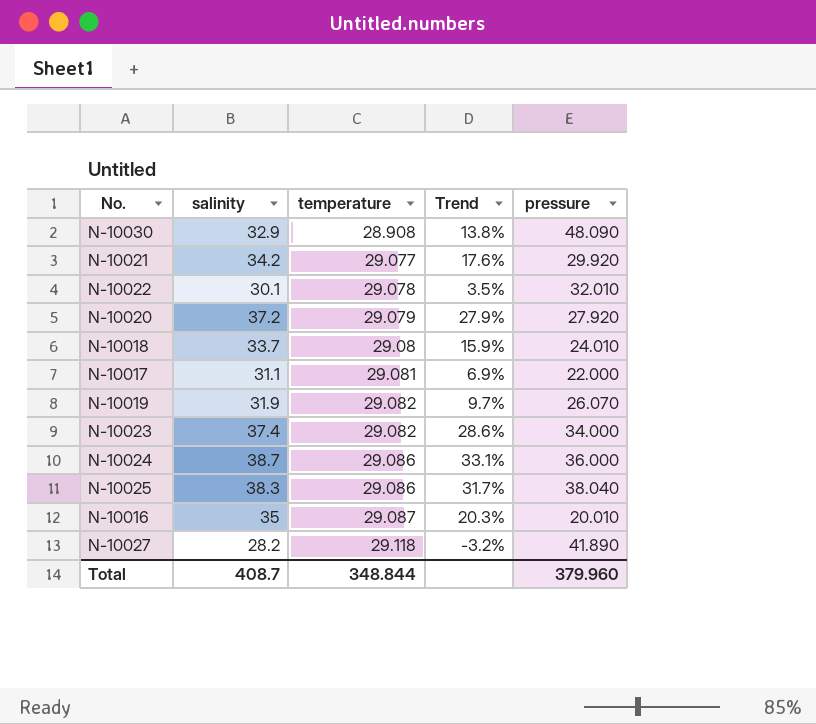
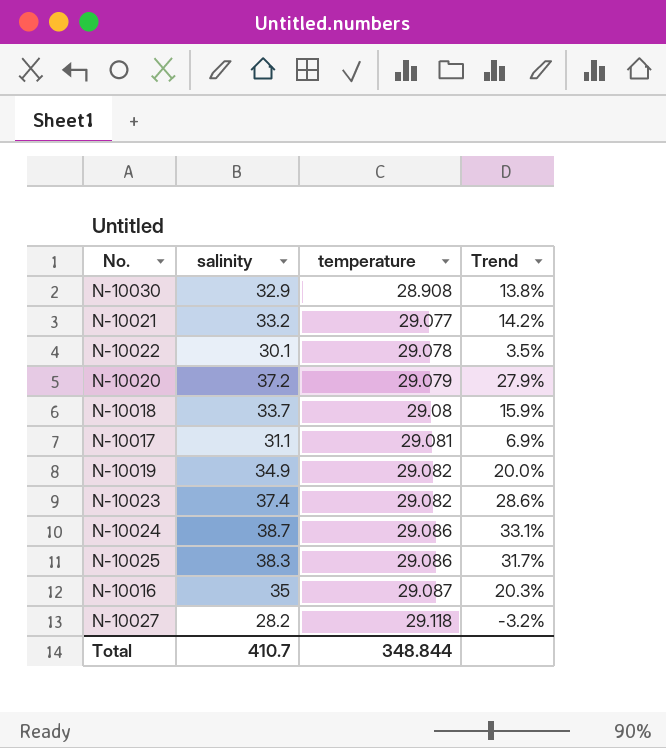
column pressure | position: 5 -> none
N-10021 | salinity: 34.2 -> 33.2
N-10021 | Trend: 17.6% -> 14.2%
N-10019 | salinity: 31.9 -> 34.9
N-10019 | Trend: 9.7% -> 20.0%
Total | salinity: 408.7 -> 410.7

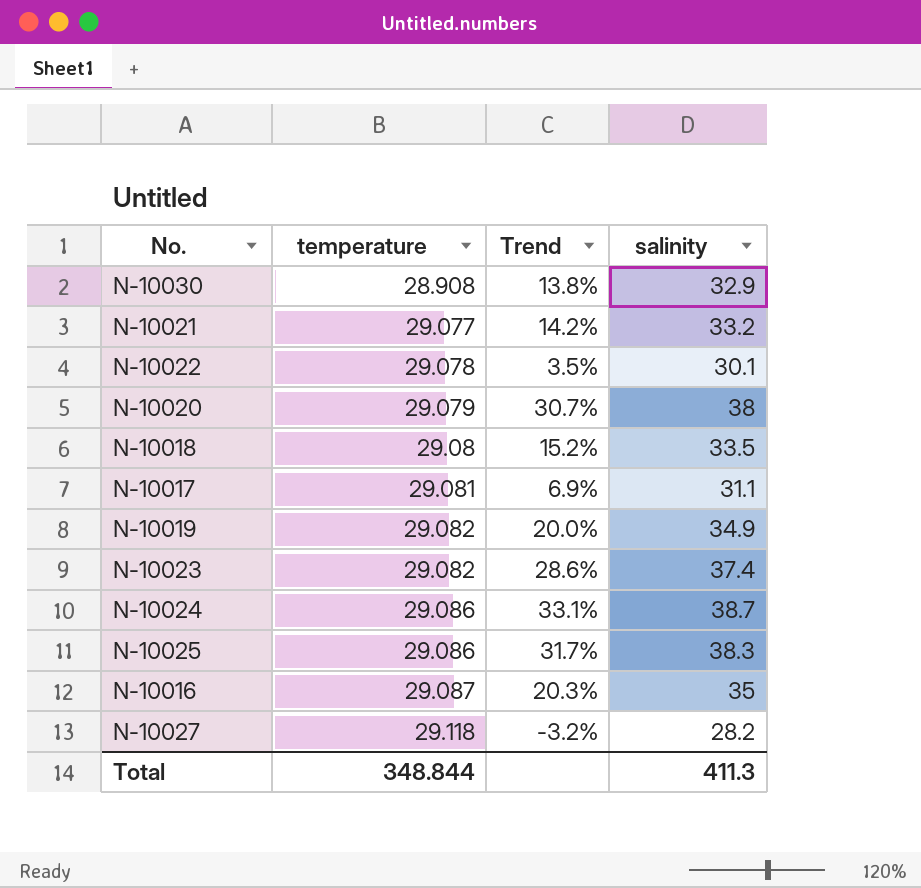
column salinity | position: 2 -> 4
N-10020 | Trend: 27.9% -> 30.7%
N-10020 | salinity: 37.2 -> 38
N-10018 | Trend: 15.9% -> 15.2%
N-10018 | salinity: 33.7 -> 33.5
Total | salinity: 410.7 -> 411.3

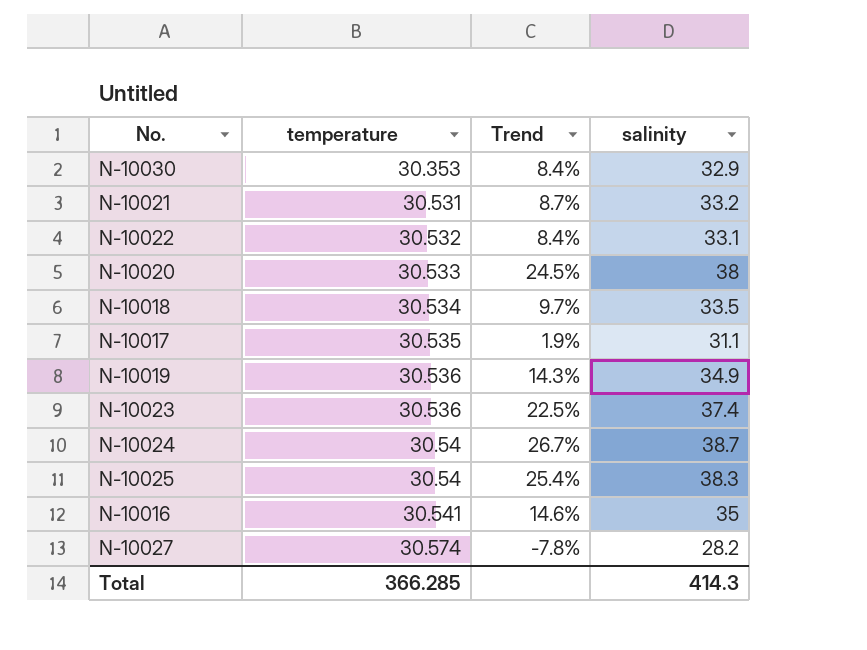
N-10030 | temperature: 28.908 -> 30.353
N-10030 | Trend: 13.8% -> 8.4%
N-10021 | temperature: 29.077 -> 30.531
N-10021 | Trend: 14.2% -> 8.7%
N-10022 | temperature: 29.078 -> 30.532
N-10022 | Trend: 3.5% -> 8.4%
N-10022 | salinity: 30.1 -> 33.1
N-10020 | temperature: 29.079 -> 30.533
N-10020 | Trend: 30.7% -> 24.5%
N-10018 | temperature: 29.08 -> 30.534
N-10018 | Trend: 15.2% -> 9.7%
N-10017 | temperature: 29.081 -> 30.535
N-10017 | Trend: 6.9% -> 1.9%
N-10019 | temperature: 29.082 -> 30.536
N-10019 | Trend: 20.0% -> 14.3%
N-10023 | temperature: 29.082 -> 30.536
N-10023 | Trend: 28.6% -> 22.5%
N-10024 | temperature: 29.086 -> 30.54
N-10024 | Trend: 33.1% -> 26.7%
N-10025 | temperature: 29.086 -> 30.54
N-10025 | Trend: 31.7% -> 25.4%
N-10016 | temperature: 29.087 -> 30.541
N-10016 | Trend: 20.3% -> 14.6%
N-10027 | temperature: 29.118 -> 30.574
N-10027 | Trend: -3.2% -> -7.8%
Total | temperature: 348.844 -> 366.285
Total | salinity: 411.3 -> 414.3

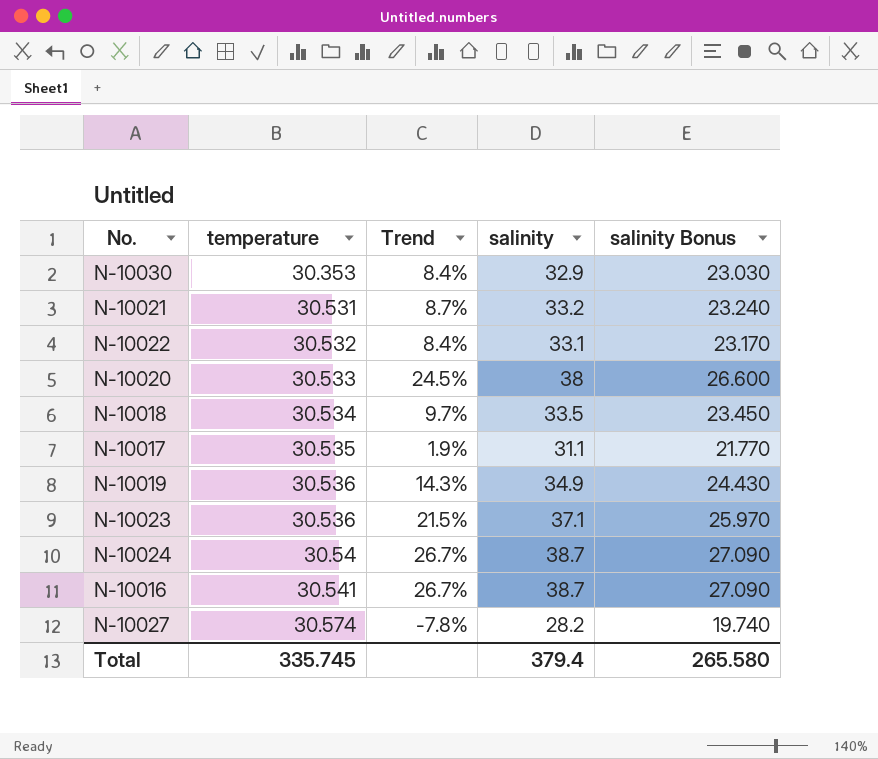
column salinity Bonus | formula: none -> [salinity] * 0.7
row N-10025: 30.54 | 25.4% | 38.3 -> none
N-10023 | Trend: 22.5% -> 21.5%
N-10023 | salinity: 37.4 -> 37.1
N-10016 | Trend: 14.6% -> 26.7%
N-10016 | salinity: 35 -> 38.7
Total | temperature: 366.285 -> 335.745
Total | salinity: 414.3 -> 379.4

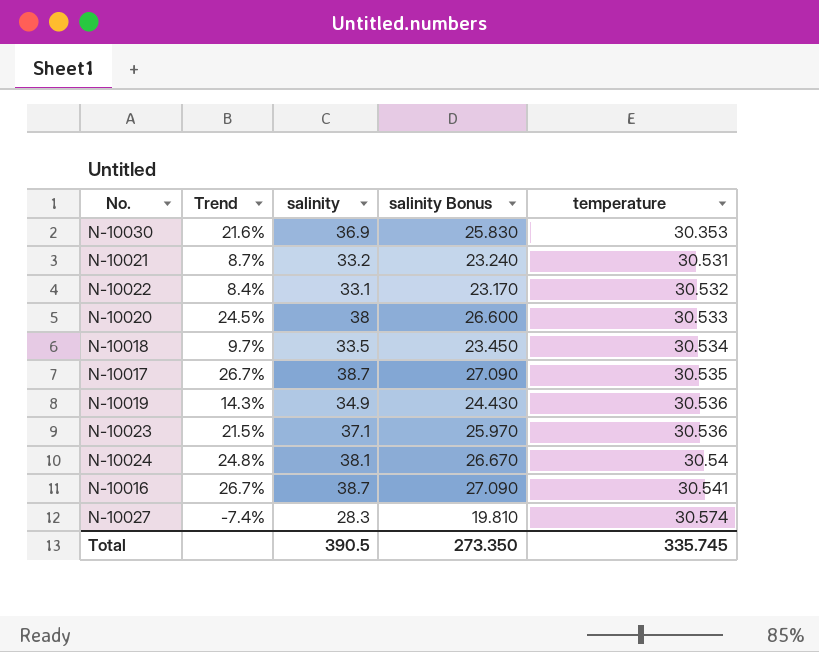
column temperature | position: 2 -> 5
N-10030 | Trend: 8.4% -> 21.6%
N-10030 | salinity: 32.9 -> 36.9
N-10030 | salinity Bonus: 23.030 -> 25.830
N-10017 | Trend: 1.9% -> 26.7%
N-10017 | salinity: 31.1 -> 38.7
N-10017 | salinity Bonus: 21.770 -> 27.090
N-10024 | Trend: 26.7% -> 24.8%
N-10024 | salinity: 38.7 -> 38.1
N-10024 | salinity Bonus: 27.090 -> 26.670
N-10027 | Trend: -7.8% -> -7.4%
N-10027 | salinity: 28.2 -> 28.3
N-10027 | salinity Bonus: 19.740 -> 19.810
Total | salinity: 379.4 -> 390.5
Total | salinity Bonus: 265.580 -> 273.350

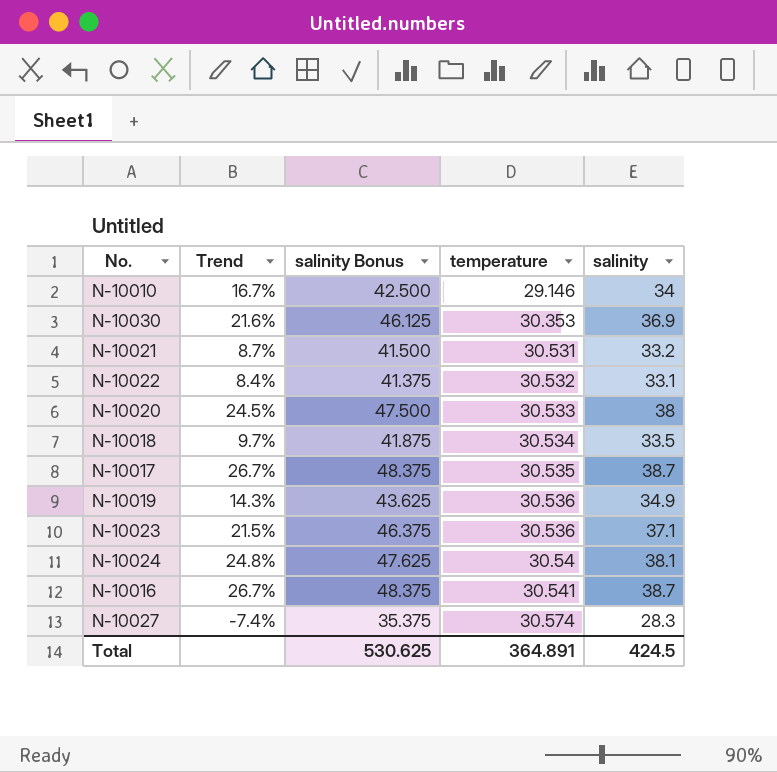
column salinity Bonus | formula: [salinity] * 0.7 -> [salinity] * 1.25
column salinity | position: 3 -> 5
row N-10010: none -> 16.7% | 42.500 | 29.146 | 34
Total | salinity Bonus: 273.350 -> 530.625
Total | temperature: 335.745 -> 364.891
Total | salinity: 390.5 -> 424.5

